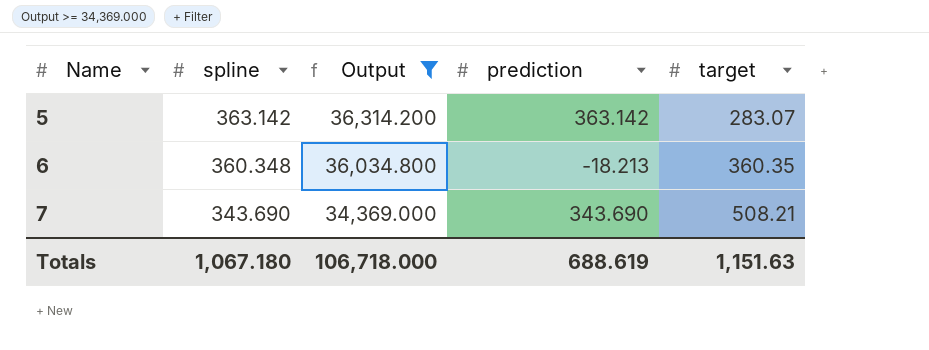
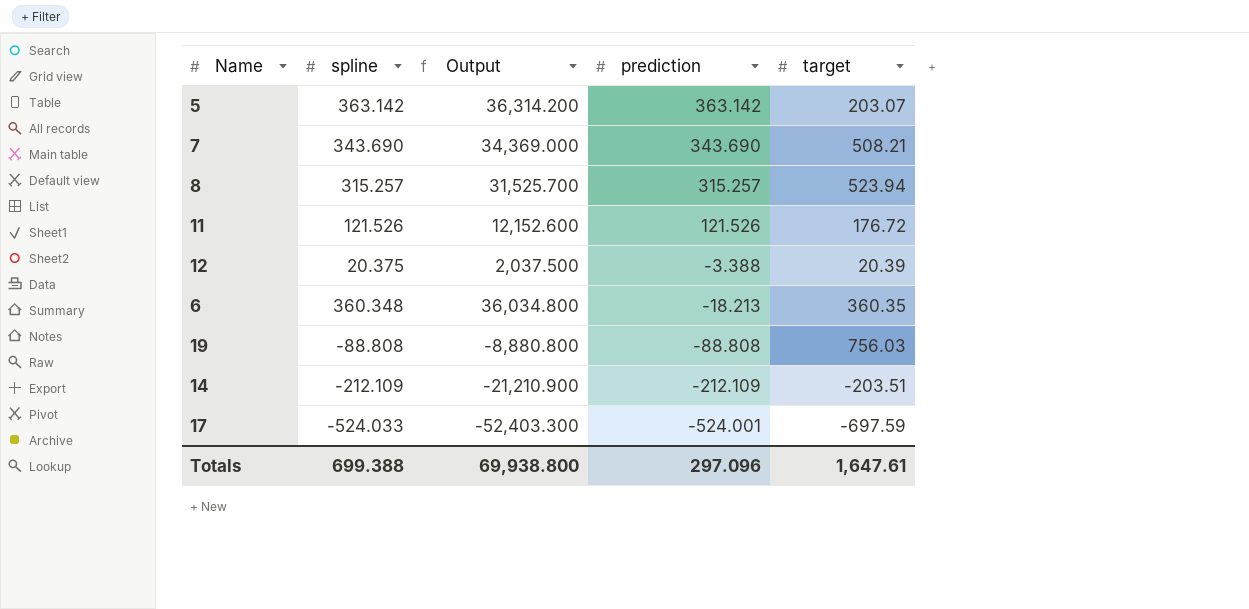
filter: Output >= 34,369.000 -> none
row order: Name ascending -> prediction descending
5 | target: 283.07 -> 203.07
Totals | spline: 1,067.180 -> 699.388
Totals | Output: 106,718.000 -> 69,938.800
Totals | prediction: 688.619 -> 297.096
Totals | target: 1,151.63 -> 1,647.61

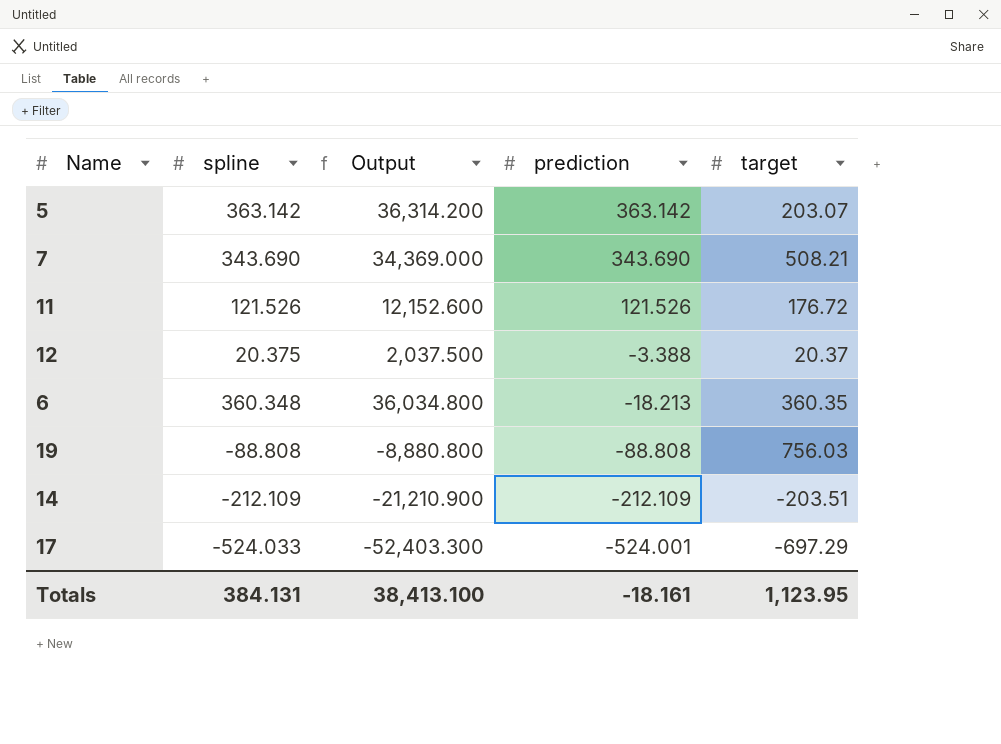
row 8: 315.257 | 31,525.700 | 315.257 | 523.94 -> none
12 | target: 20.39 -> 20.37
17 | target: -697.59 -> -697.29
Totals | spline: 699.388 -> 384.131
Totals | Output: 69,938.800 -> 38,413.100
Totals | prediction: 297.096 -> -18.161
Totals | target: 1,647.61 -> 1,123.95

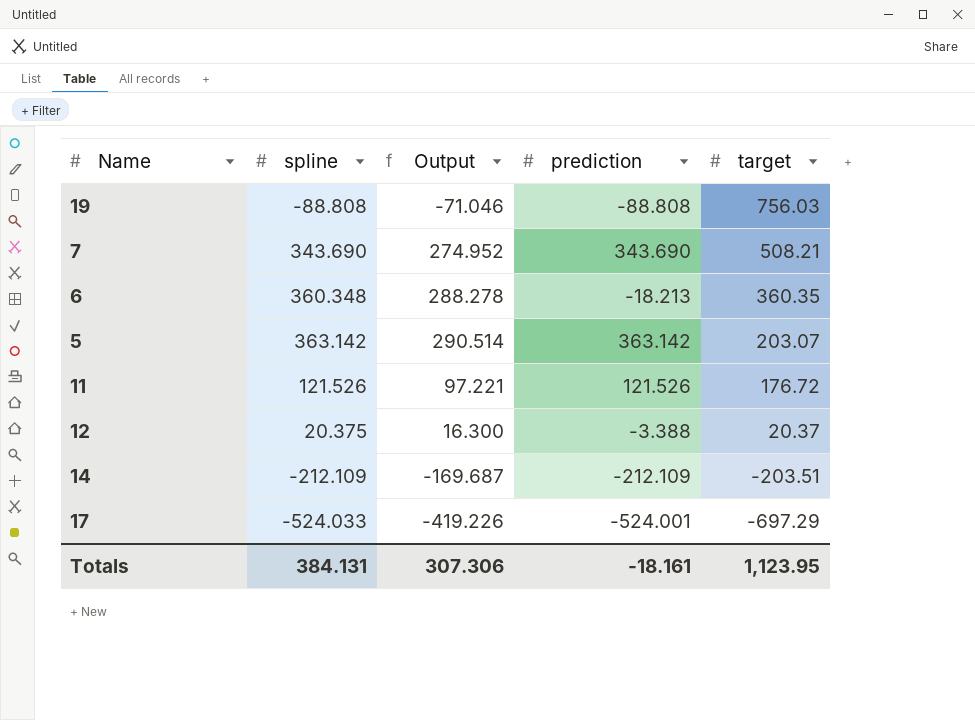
row order: prediction descending -> target descending
column Output | formula: [spline] * 100 -> [spline] * 0.8
Totals | Output: 38,413.100 -> 307.306

